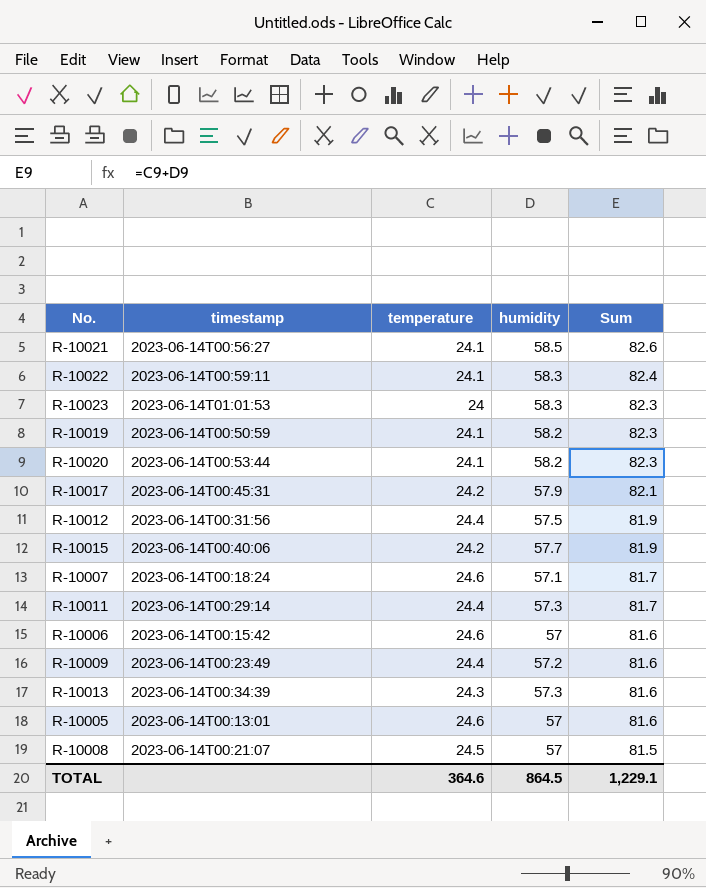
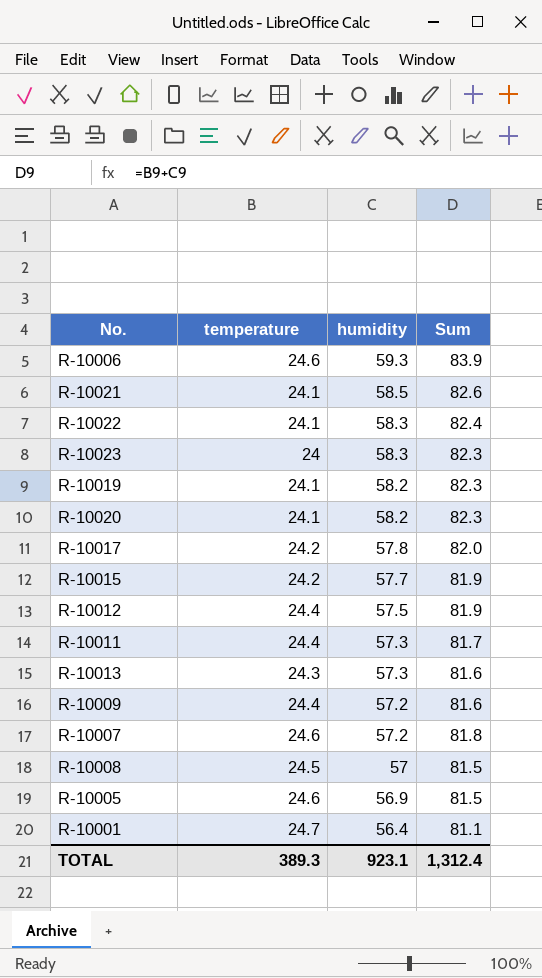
row order: Sum descending -> humidity descending
column timestamp | position: 2 -> none
R-10006 | humidity: 57 -> 59.3
R-10006 | Sum: 81.6 -> 83.9
R-10017 | humidity: 57.9 -> 57.8
R-10017 | Sum: 82.1 -> 82.0
R-10007 | humidity: 57.1 -> 57.2
R-10007 | Sum: 81.7 -> 81.8
R-10005 | humidity: 57 -> 56.9
R-10005 | Sum: 81.6 -> 81.5
row R-10001: none -> 24.7 | 56.4 | 81.1
TOTAL | temperature: 364.6 -> 389.3
TOTAL | humidity: 864.5 -> 923.1
TOTAL | Sum: 1,229.1 -> 1,312.4

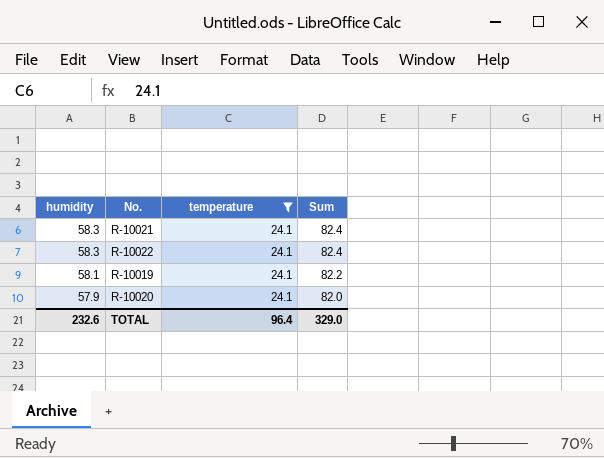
filter: none -> temperature = 24.1
column humidity | position: 3 -> 1
R-10021 | humidity: 58.5 -> 58.3
R-10021 | Sum: 82.6 -> 82.4
R-10019 | humidity: 58.2 -> 58.1
R-10019 | Sum: 82.3 -> 82.2
R-10020 | humidity: 58.2 -> 57.9
R-10020 | Sum: 82.3 -> 82.0
TOTAL | humidity: 923.1 -> 232.6
TOTAL | temperature: 389.3 -> 96.4
TOTAL | Sum: 1,312.4 -> 329.0

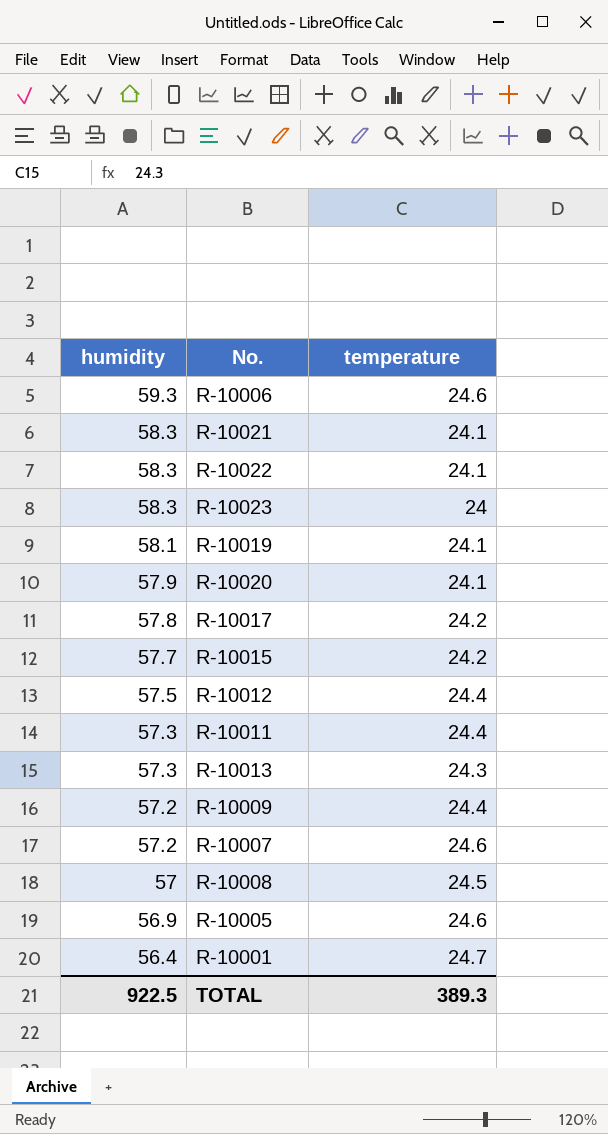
filter: temperature = 24.1 -> none
column Sum | formula: [humidity] + [temperature] -> none
TOTAL | humidity: 232.6 -> 922.5
TOTAL | temperature: 96.4 -> 389.3

